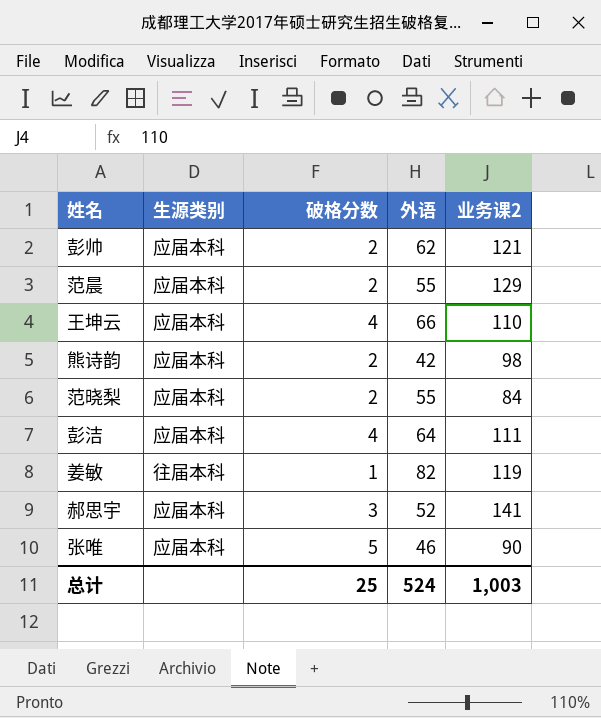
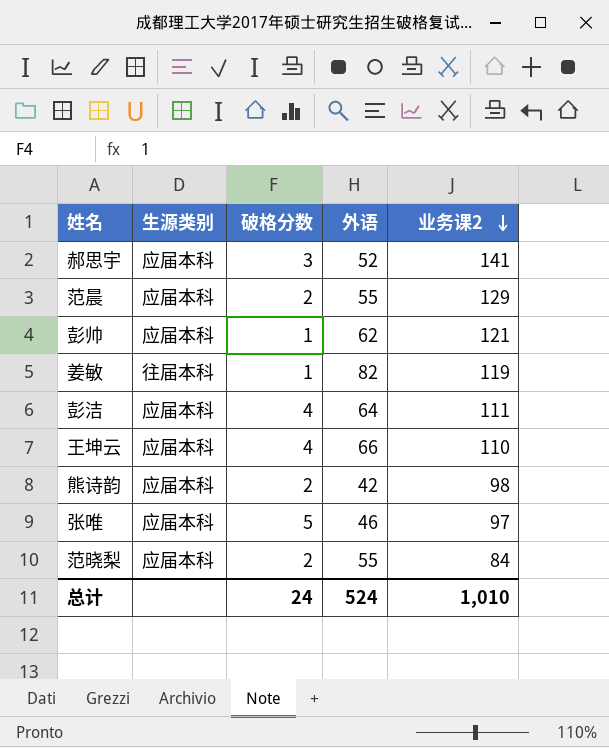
row order: none -> 业务课2 descending
彭帅 | 破格分数: 2 -> 1
张唯 | 业务课2: 90 -> 97
总计 | 破格分数: 25 -> 24
总计 | 业务课2: 1,003 -> 1,010

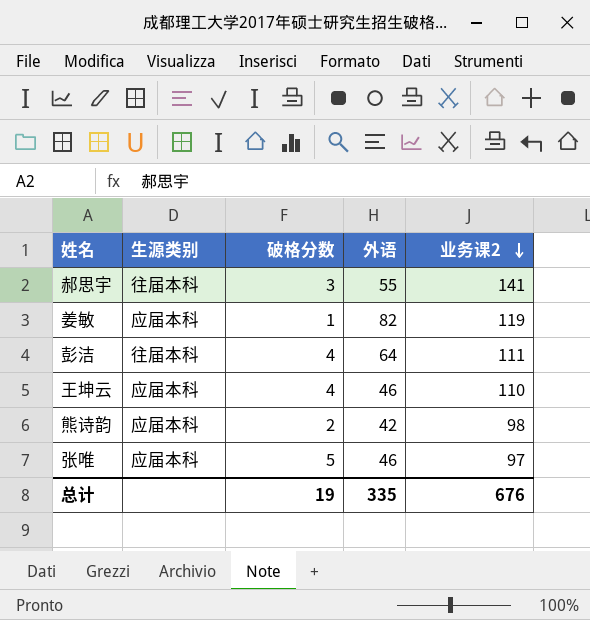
row 范晨: 应届本科 | 2 | 55 | 129 -> none
row 彭帅: 应届本科 | 1 | 62 | 121 -> none
row 范晓梨: 应届本科 | 2 | 55 | 84 -> none
郝思宇 | 生源类别: 应届本科 -> 往届本科
郝思宇 | 外语: 52 -> 55
姜敏 | 生源类别: 往届本科 -> 应届本科
彭洁 | 生源类别: 应届本科 -> 往届本科
王坤云 | 外语: 66 -> 46
总计 | 破格分数: 24 -> 19
总计 | 外语: 524 -> 335
总计 | 业务课2: 1,010 -> 676

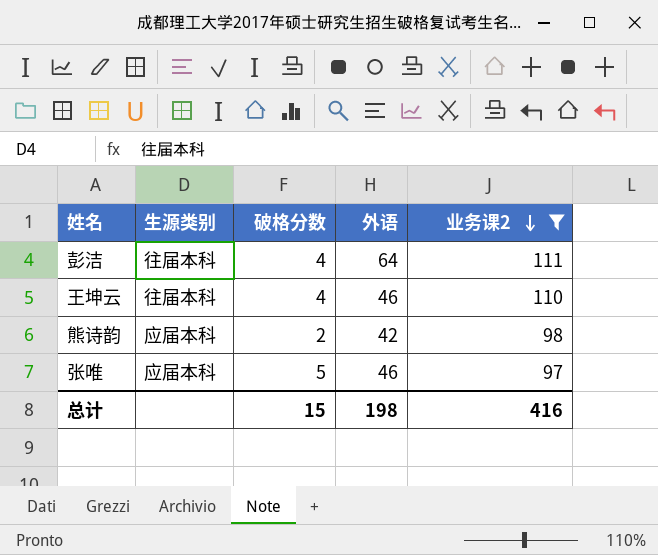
filter: none -> 业务课2 <= 111
王坤云 | 生源类别: 应届本科 -> 往届本科
总计 | 破格分数: 19 -> 15
总计 | 外语: 335 -> 198
总计 | 业务课2: 676 -> 416

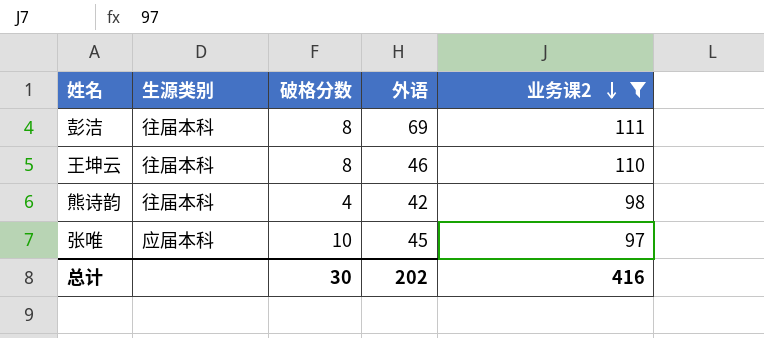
彭洁 | 破格分数: 4 -> 8
彭洁 | 外语: 64 -> 69
王坤云 | 破格分数: 4 -> 8
熊诗韵 | 生源类别: 应届本科 -> 往届本科
熊诗韵 | 破格分数: 2 -> 4
张唯 | 破格分数: 5 -> 10
张唯 | 外语: 46 -> 45
总计 | 破格分数: 15 -> 30
总计 | 外语: 198 -> 202

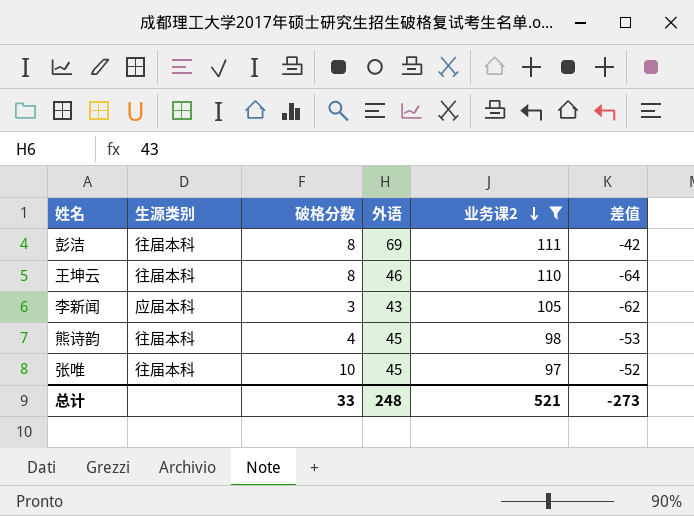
column 差值 | formula: none -> [外语] - [业务课2]
row 李新闻: none -> 应届本科 | 3 | 43 | 105 | -62
熊诗韵 | 外语: 42 -> 45
张唯 | 生源类别: 应届本科 -> 往届本科
总计 | 破格分数: 30 -> 33
总计 | 外语: 202 -> 248
总计 | 业务课2: 416 -> 521

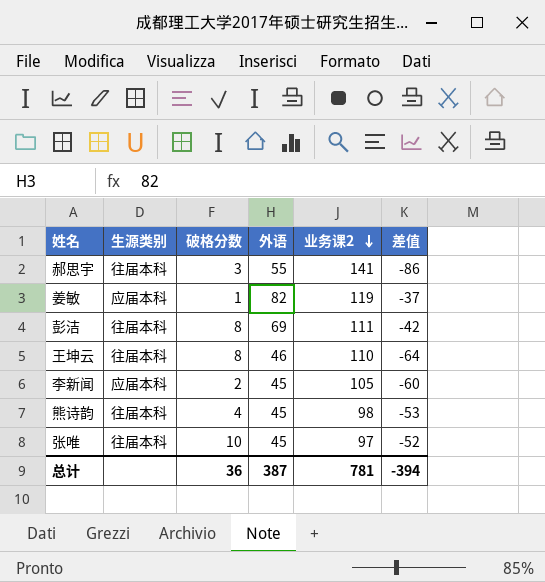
filter: 业务课2 <= 111 -> none
李新闻 | 破格分数: 3 -> 2
李新闻 | 外语: 43 -> 45
李新闻 | 差值: -62 -> -60
总计 | 破格分数: 33 -> 36
总计 | 外语: 248 -> 387
总计 | 业务课2: 521 -> 781
总计 | 差值: -273 -> -394

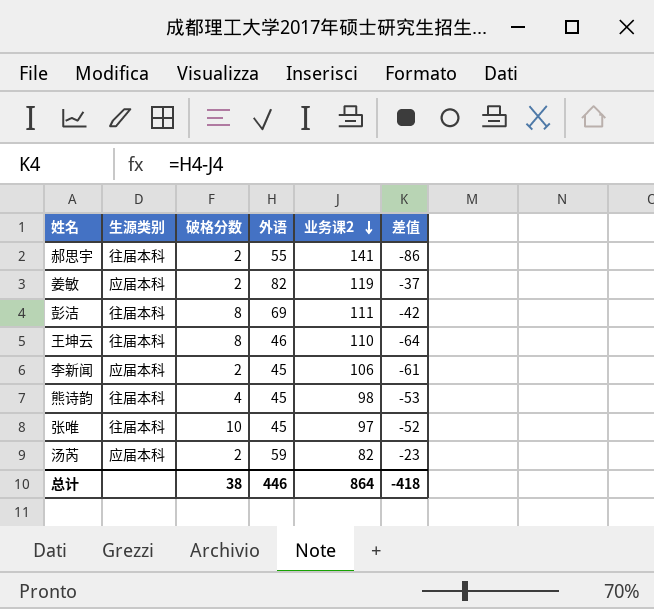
郝思宇 | 破格分数: 3 -> 2
姜敏 | 破格分数: 1 -> 2
李新闻 | 业务课2: 105 -> 106
李新闻 | 差值: -60 -> -61
row 汤芮: none -> 应届本科 | 2 | 59 | 82 | -23
总计 | 破格分数: 36 -> 38
总计 | 外语: 387 -> 446
总计 | 业务课2: 781 -> 864
总计 | 差值: -394 -> -418

